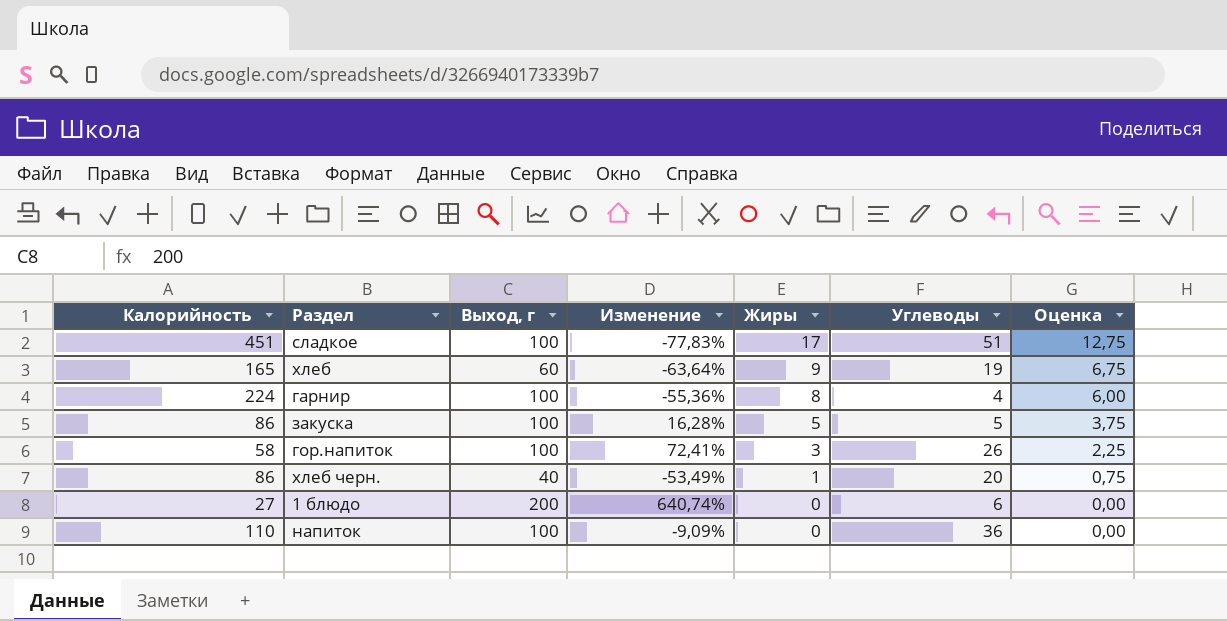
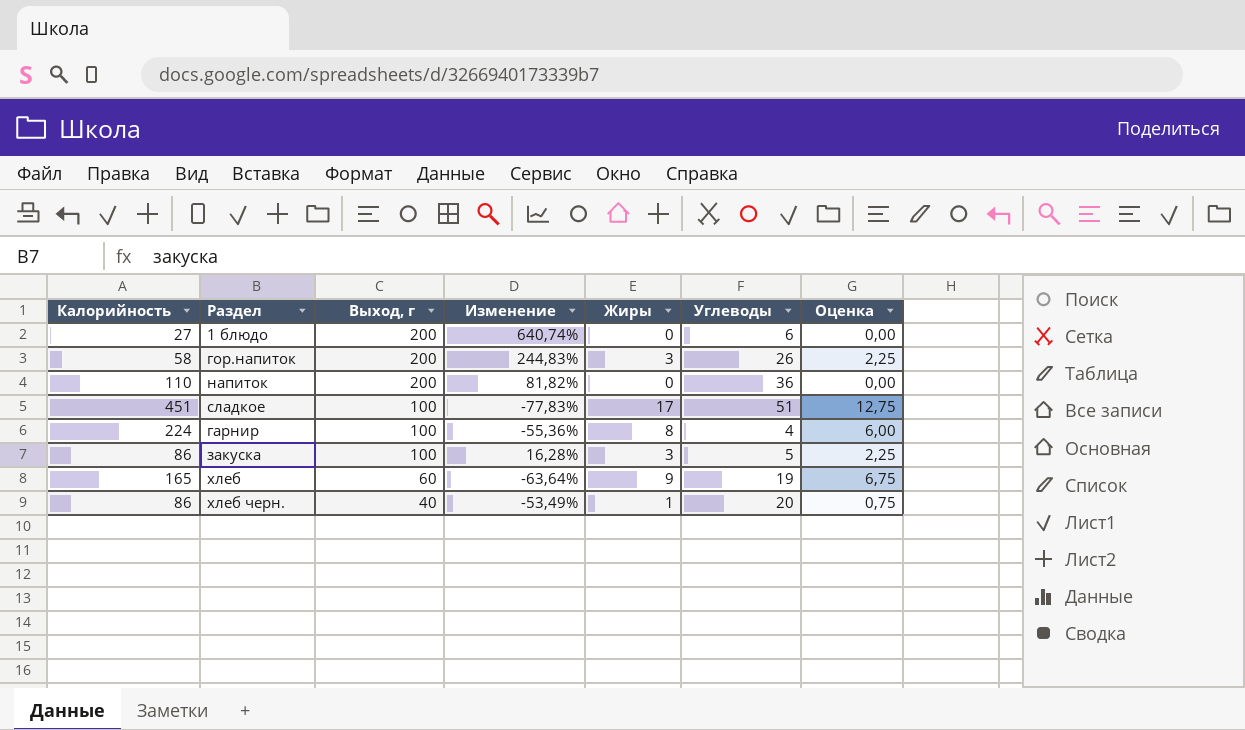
row order: Жиры descending -> Выход, г descending
гор.напиток | Выход, г: 100 -> 200
гор.напиток | Изменение: 72,41% -> 244,83%
напиток | Выход, г: 100 -> 200
напиток | Изменение: -9,09% -> 81,82%
закуска | Жиры: 5 -> 3
закуска | Оценка: 3,75 -> 2,25

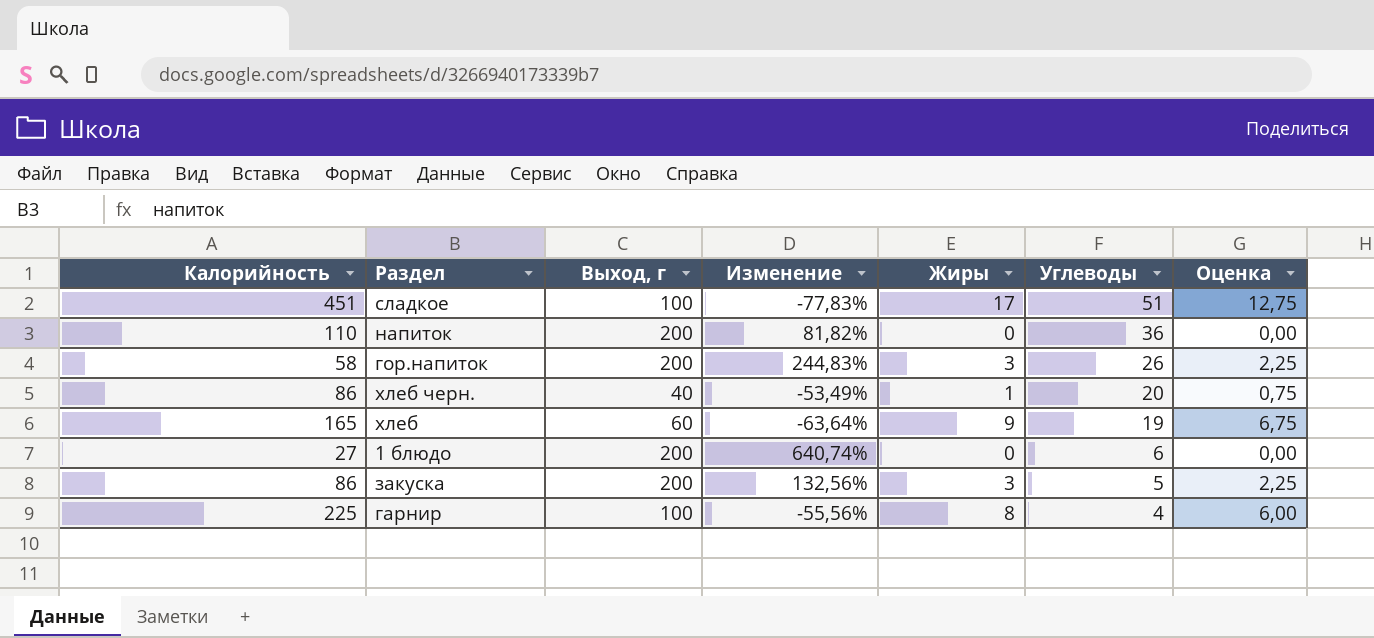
row order: Выход, г descending -> Углеводы descending
закуска | Выход, г: 100 -> 200
закуска | Изменение: 16,28% -> 132,56%
гарнир | Калорийность: 224 -> 225
гарнир | Изменение: -55,36% -> -55,56%

